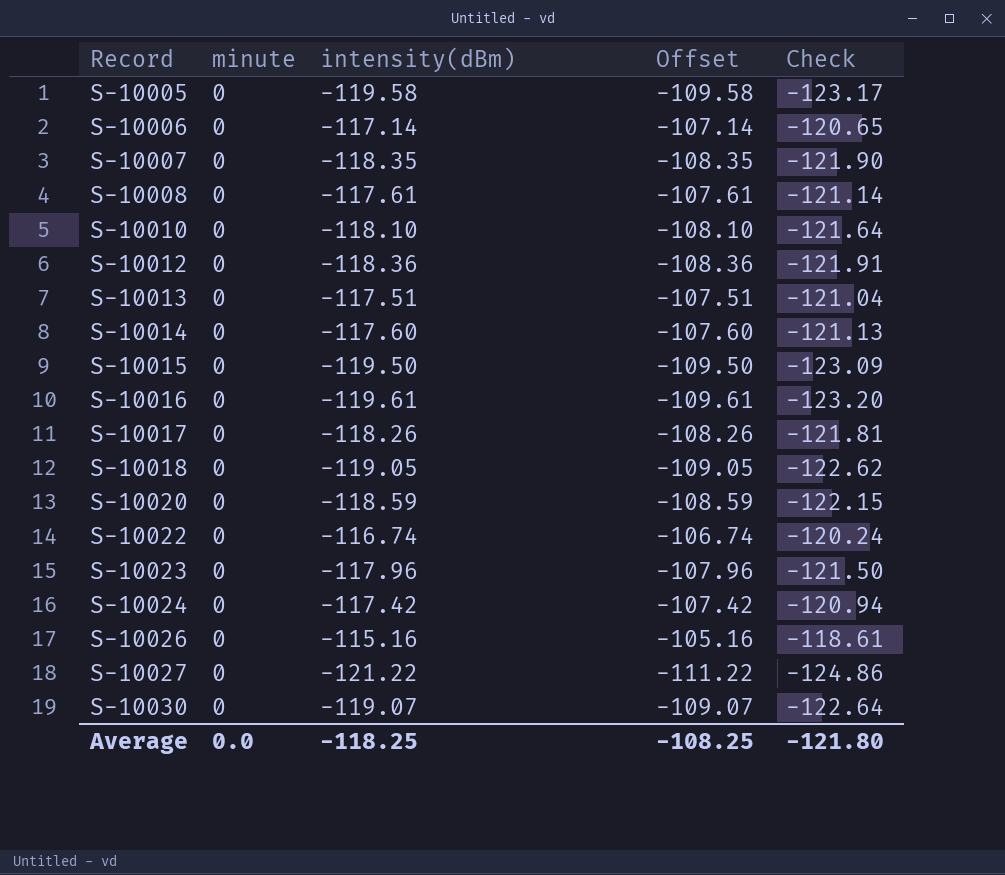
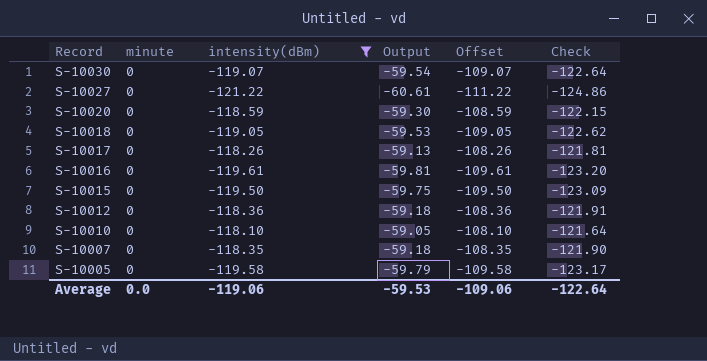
filter: none -> intensity(dBm) <= -118.10
row order: Record ascending -> Record descending
column Output | formula: none -> [intensity(dBm)] * 0.5
Average | intensity(dBm): -118.25 -> -119.06
Average | Offset: -108.25 -> -109.06
Average | Check: -121.80 -> -122.64

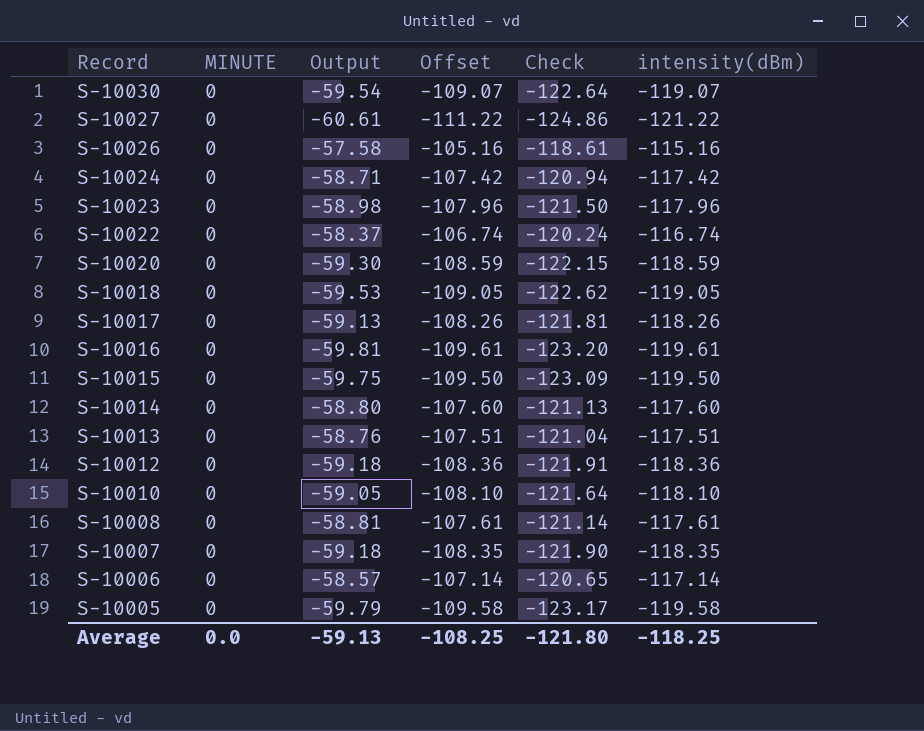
filter: intensity(dBm) <= -118.10 -> none
column name: minute -> MINUTE
column intensity(dBm) | position: 3 -> 6
Average | Output: -59.53 -> -59.13
Average | Offset: -109.06 -> -108.25
Average | Check: -122.64 -> -121.80
Average | intensity(dBm): -119.06 -> -118.25

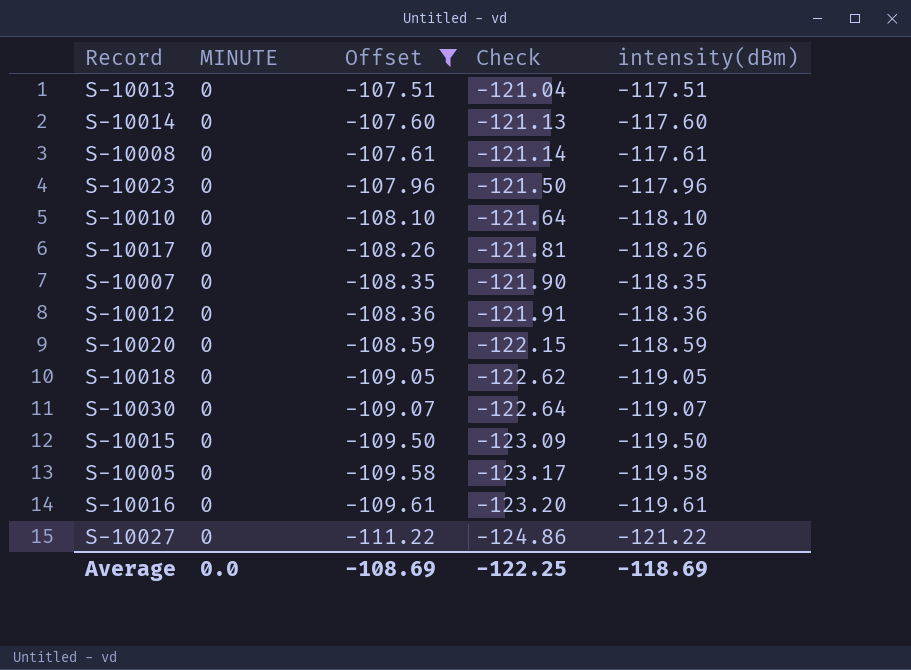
filter: none -> Offset <= -107.51
row order: Record descending -> Offset descending
column Output | formula: [intensity(dBm)] * 0.5 -> none
Average | Offset: -108.25 -> -108.69
Average | Check: -121.80 -> -122.25
Average | intensity(dBm): -118.25 -> -118.69

